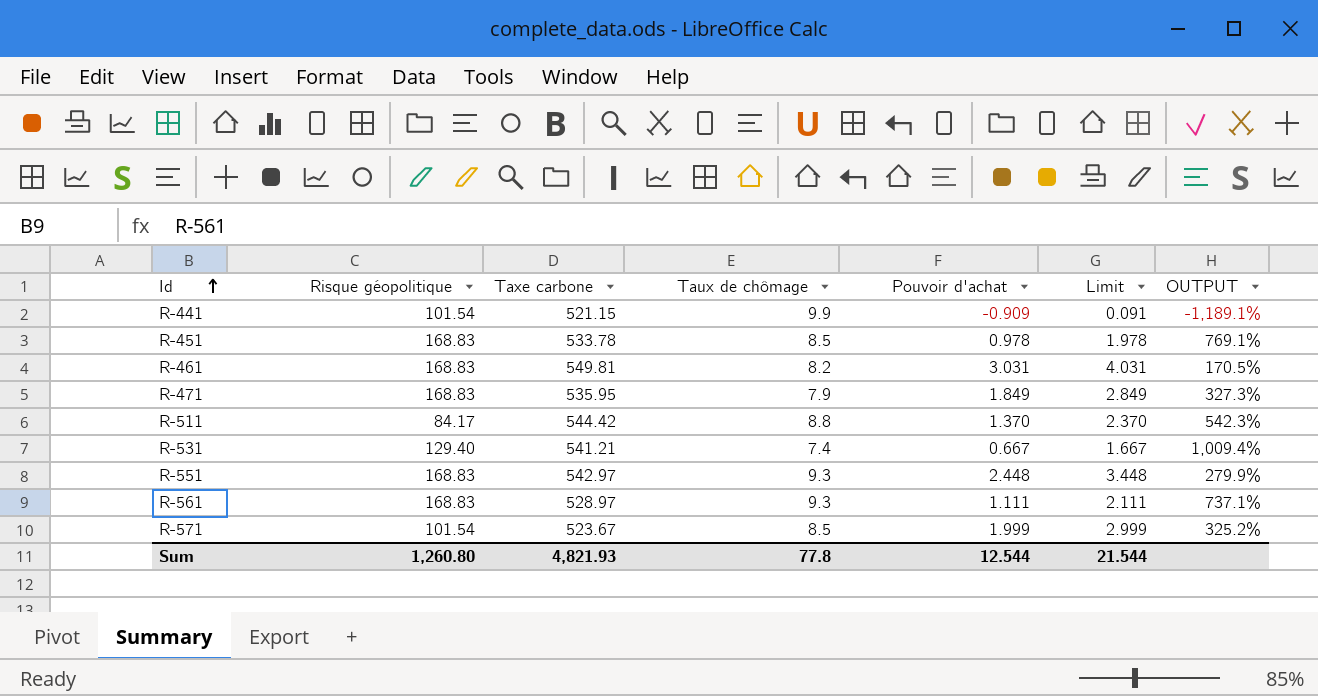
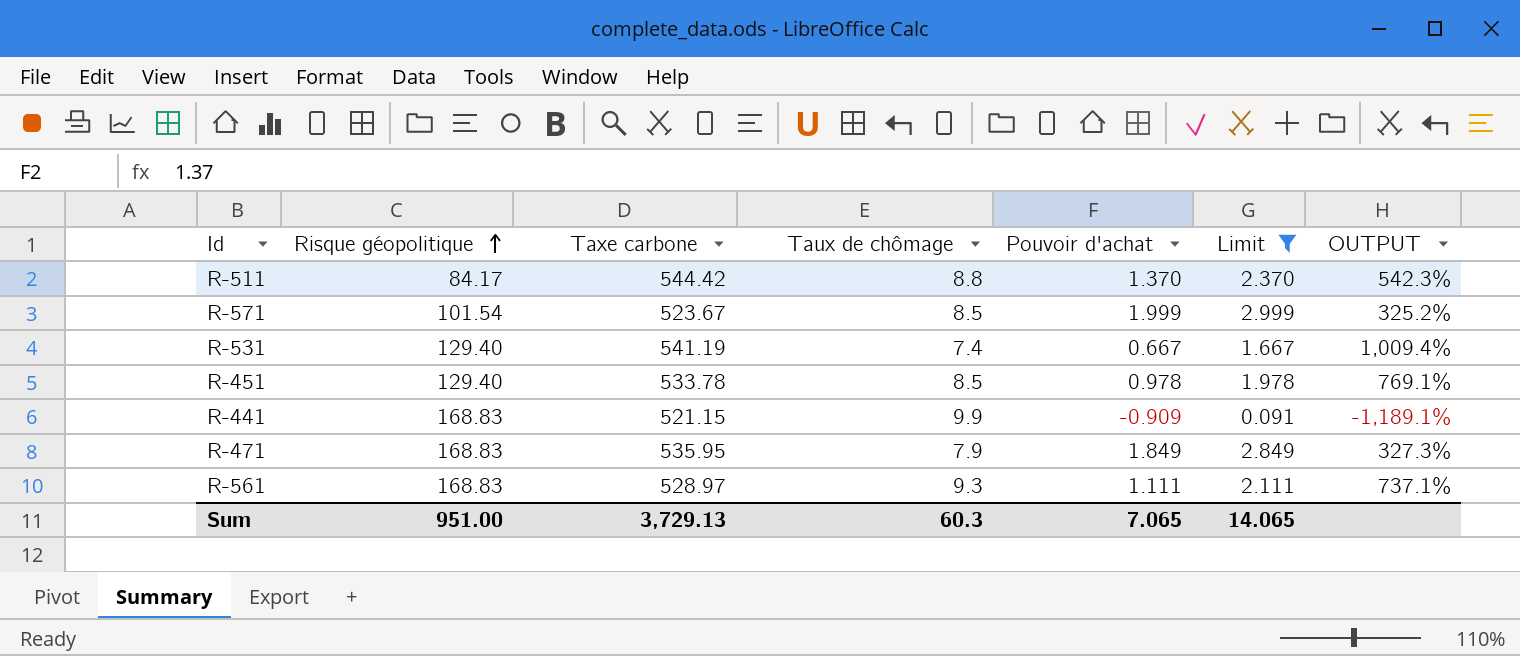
filter: none -> Limit <= 2.999
row order: Id ascending -> Risque géopolitique ascending
R-531 | Taxe carbone: 541.21 -> 541.19
R-451 | Risque géopolitique: 168.83 -> 129.40
R-441 | Risque géopolitique: 101.54 -> 168.83
Sum | Risque géopolitique: 1,260.80 -> 951.00
Sum | Taxe carbone: 4,821.93 -> 3,729.13
Sum | Taux de chômage: 77.8 -> 60.3
Sum | Pouvoir d'achat: 12.544 -> 7.065
Sum | Limit: 21.544 -> 14.065

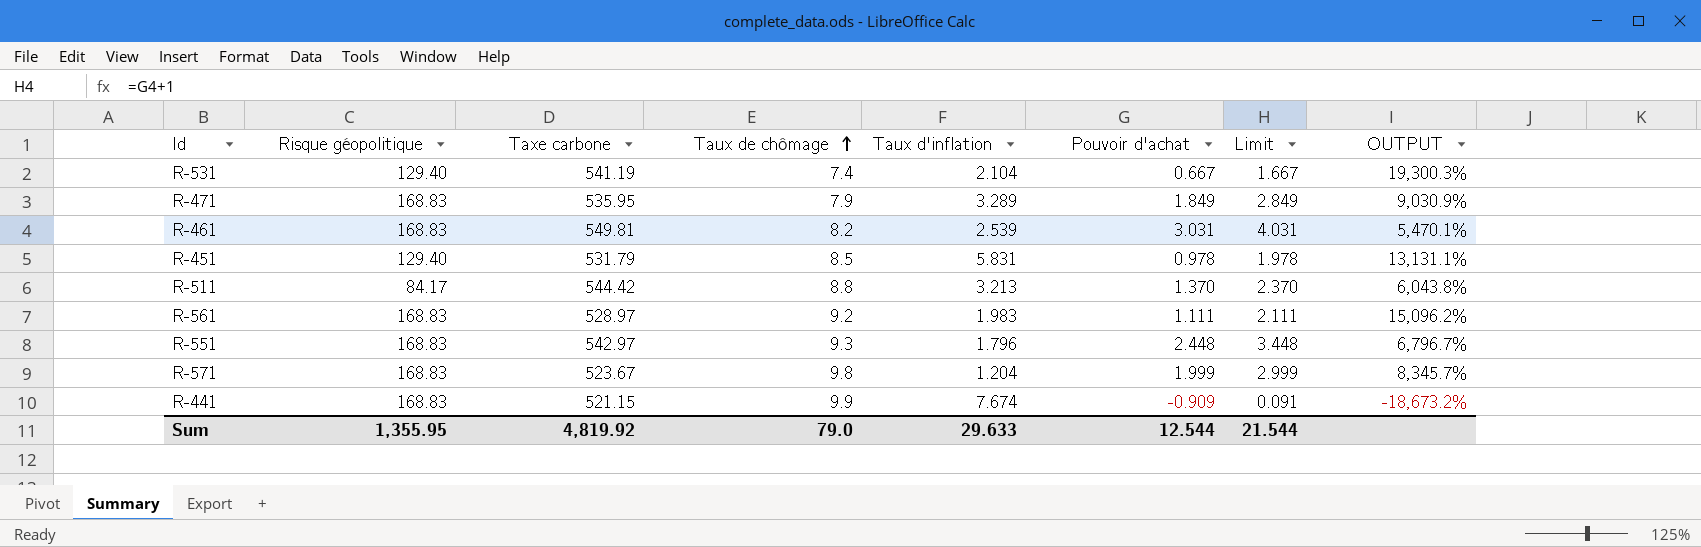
filter: Limit <= 2.999 -> none
row order: Risque géopolitique ascending -> Taux de chômage ascending
column Taux d'inflation | position: none -> 5
column OUTPUT | formula: ([Taux de chômage] - [Pouvoir d'achat]) / [Pouvoir d'achat] -> ([Risque géopolitique] - [Pouvoir d'achat]) / [Pouvoir d'achat]
R-451 | Taxe carbone: 533.78 -> 531.79
R-561 | Taux de chômage: 9.3 -> 9.2
R-571 | Risque géopolitique: 101.54 -> 168.83
R-571 | Taux de chômage: 8.5 -> 9.8
Sum | Risque géopolitique: 951.00 -> 1,355.95
Sum | Taxe carbone: 3,729.13 -> 4,819.92
Sum | Taux de chômage: 60.3 -> 79.0
Sum | Pouvoir d'achat: 7.065 -> 12.544
Sum | Limit: 14.065 -> 21.544

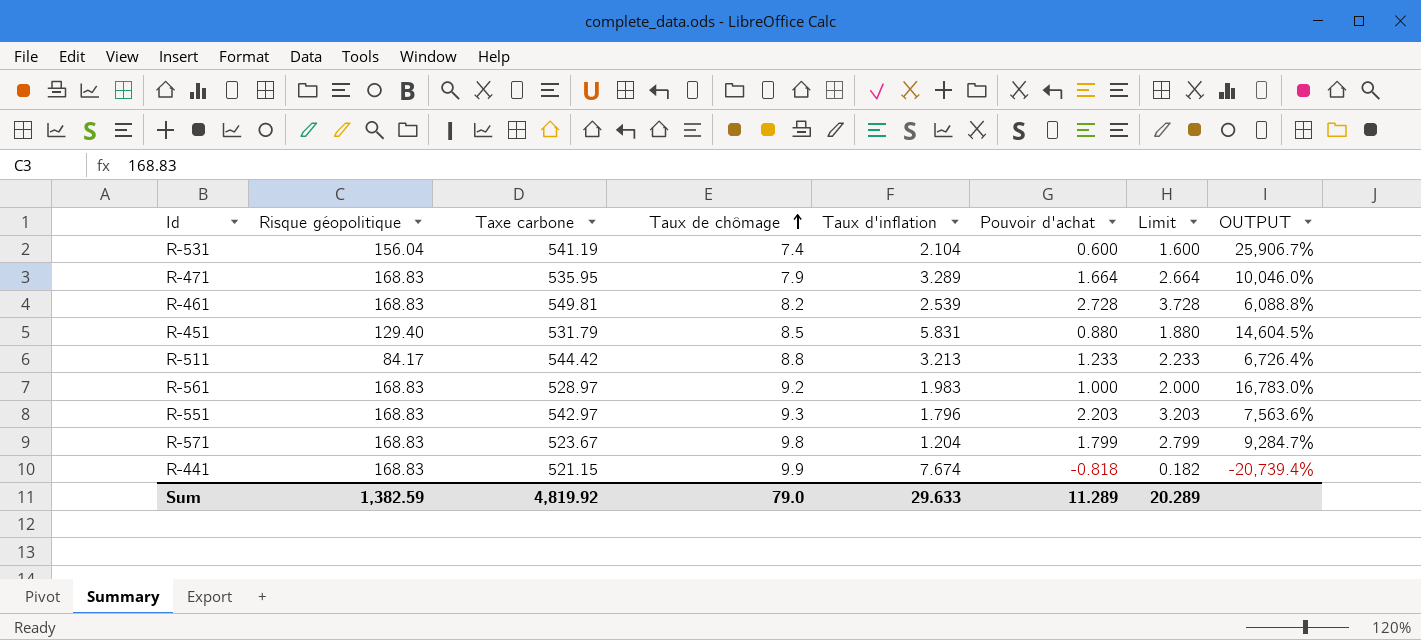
R-531 | Risque géopolitique: 129.40 -> 156.04
R-531 | Pouvoir d'achat: 0.667 -> 0.600
R-531 | Limit: 1.667 -> 1.600
R-531 | OUTPUT: 19,300.3% -> 25,906.7%
R-471 | Pouvoir d'achat: 1.849 -> 1.664
R-471 | Limit: 2.849 -> 2.664
R-471 | OUTPUT: 9,030.9% -> 10,046.0%
R-461 | Pouvoir d'achat: 3.031 -> 2.728
R-461 | Limit: 4.031 -> 3.728
R-461 | OUTPUT: 5,470.1% -> 6,088.8%
R-451 | Pouvoir d'achat: 0.978 -> 0.880
R-451 | Limit: 1.978 -> 1.880
R-451 | OUTPUT: 13,131.1% -> 14,604.5%
R-511 | Pouvoir d'achat: 1.370 -> 1.233
R-511 | Limit: 2.370 -> 2.233
R-511 | OUTPUT: 6,043.8% -> 6,726.4%
R-561 | Pouvoir d'achat: 1.111 -> 1.000
R-561 | Limit: 2.111 -> 2.000
R-561 | OUTPUT: 15,096.2% -> 16,783.0%
R-551 | Pouvoir d'achat: 2.448 -> 2.203
R-551 | Limit: 3.448 -> 3.203
R-551 | OUTPUT: 6,796.7% -> 7,563.6%
R-571 | Pouvoir d'achat: 1.999 -> 1.799
R-571 | Limit: 2.999 -> 2.799
R-571 | OUTPUT: 8,345.7% -> 9,284.7%
R-441 | Pouvoir d'achat: -0.909 -> -0.818
R-441 | Limit: 0.091 -> 0.182
R-441 | OUTPUT: -18,673.2% -> -20,739.4%
Sum | Risque géopolitique: 1,355.95 -> 1,382.59
Sum | Pouvoir d'achat: 12.544 -> 11.289
Sum | Limit: 21.544 -> 20.289

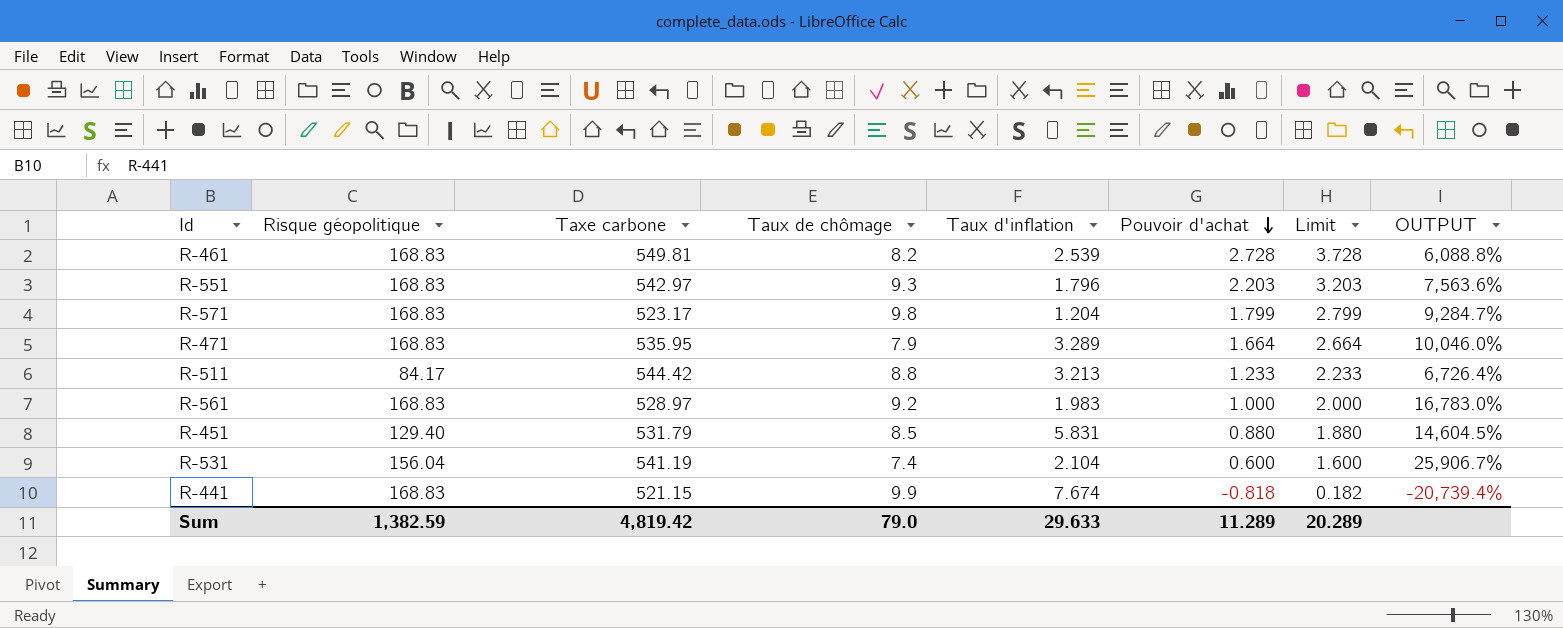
row order: Taux de chômage ascending -> Pouvoir d'achat descending
R-571 | Taxe carbone: 523.67 -> 523.17
Sum | Taxe carbone: 4,819.92 -> 4,819.42

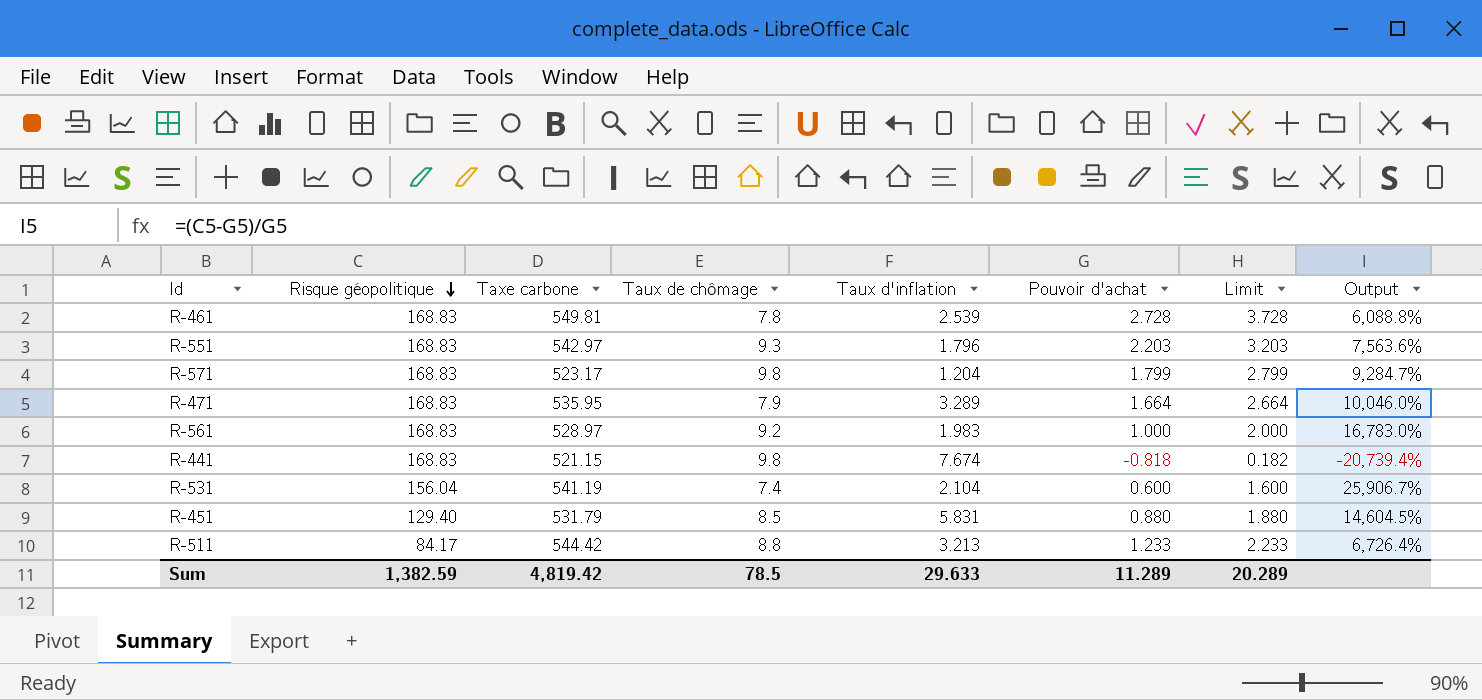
row order: Pouvoir d'achat descending -> Risque géopolitique descending
column name: OUTPUT -> Output
R-461 | Taux de chômage: 8.2 -> 7.8
R-441 | Taux de chômage: 9.9 -> 9.8
Sum | Taux de chômage: 79.0 -> 78.5

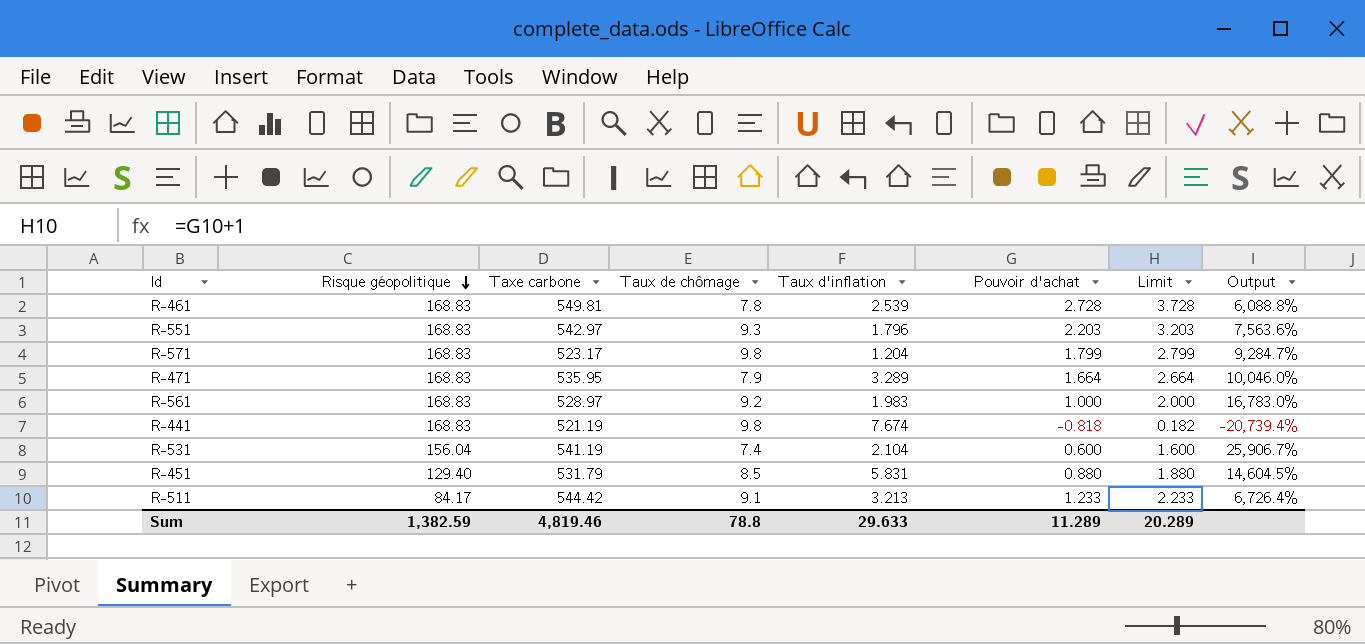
R-441 | Taxe carbone: 521.15 -> 521.19
R-511 | Taux de chômage: 8.8 -> 9.1
Sum | Taxe carbone: 4,819.42 -> 4,819.46
Sum | Taux de chômage: 78.5 -> 78.8

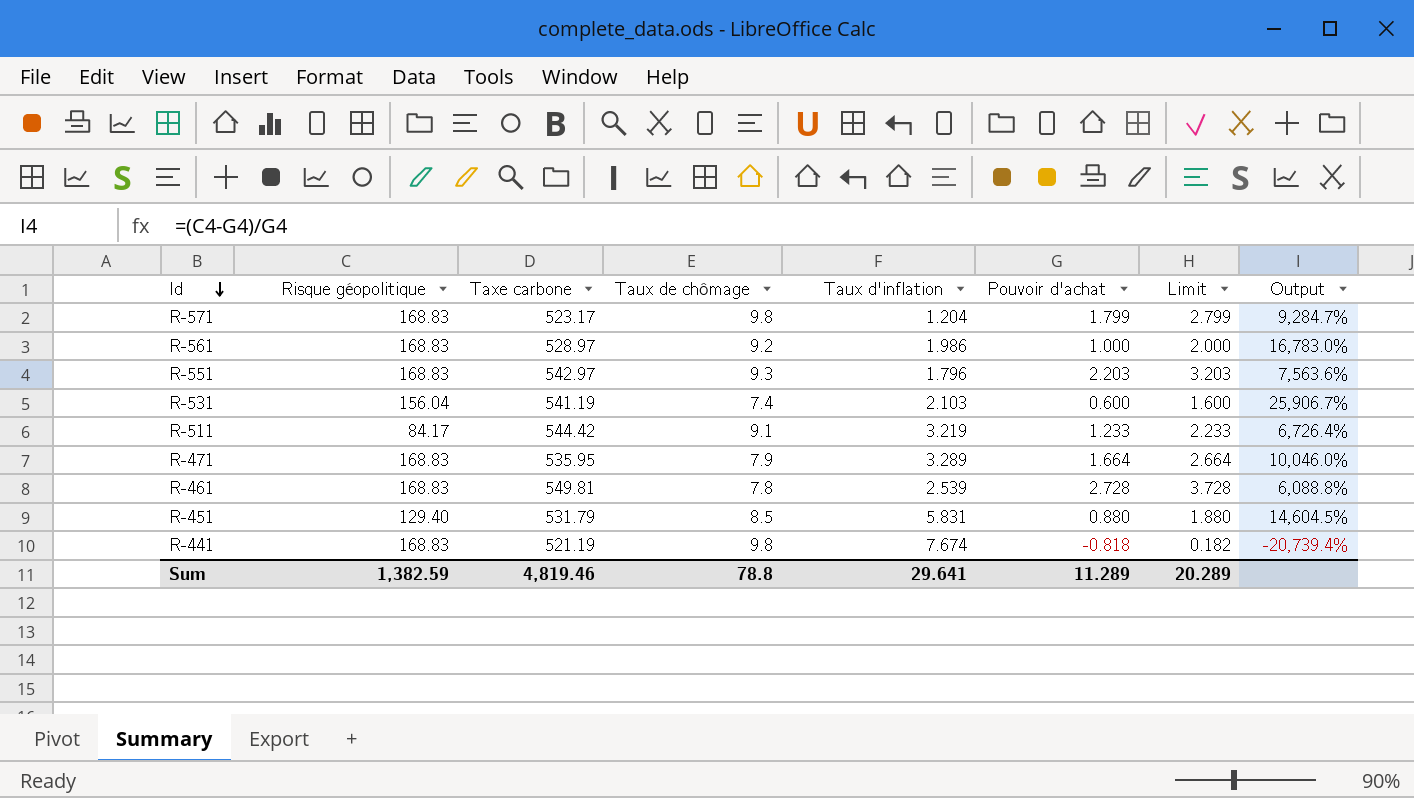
row order: Risque géopolitique descending -> Id descending
R-561 | Taux d'inflation: 1.983 -> 1.986
R-531 | Taux d'inflation: 2.104 -> 2.103
R-511 | Taux d'inflation: 3.213 -> 3.219
Sum | Taux d'inflation: 29.633 -> 29.641

